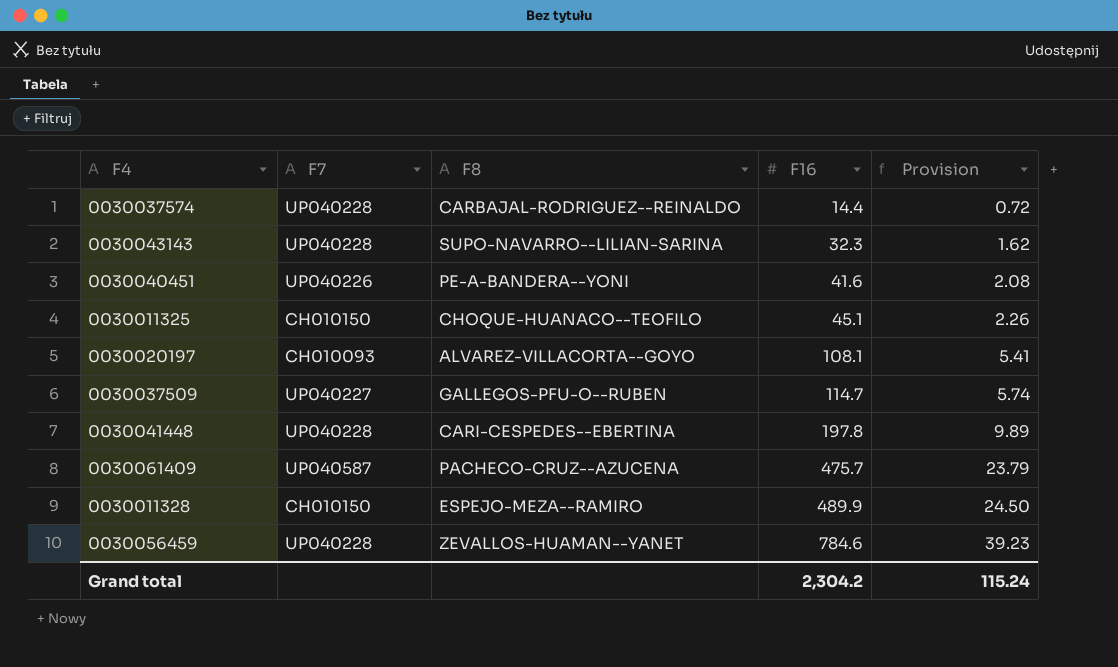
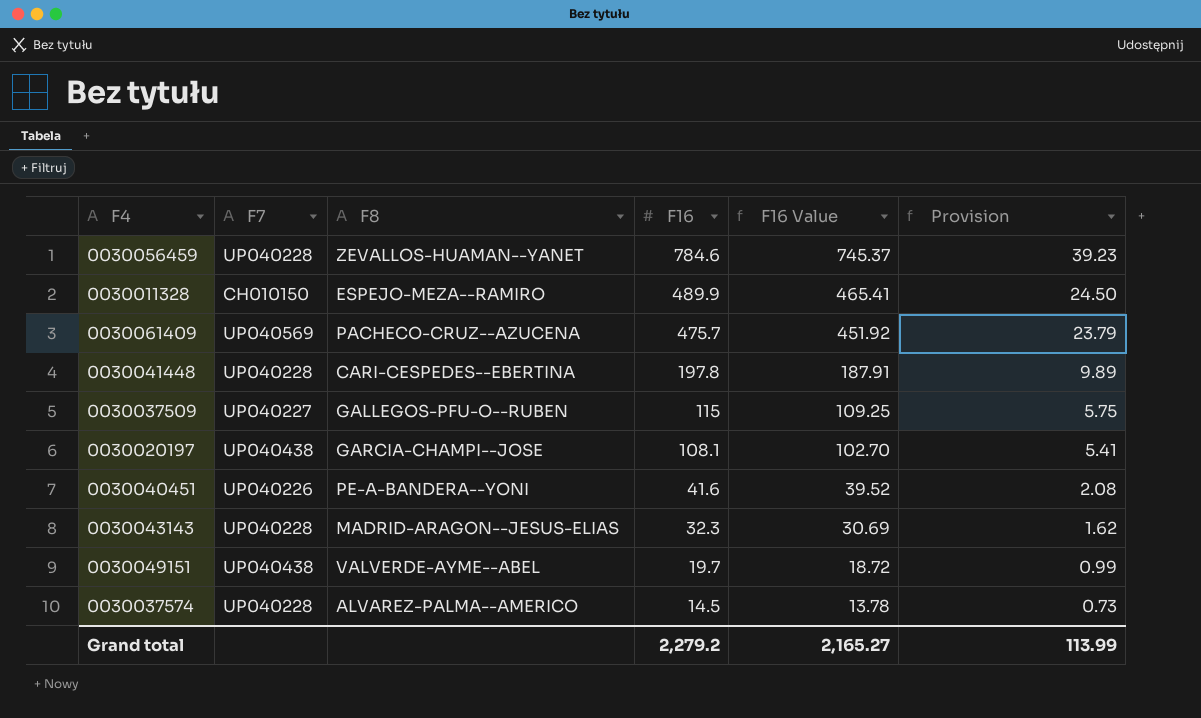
row order: F16 ascending -> F16 descending
column F16 Value | formula: none -> [F16] * 0.95
row 0030011325: CH010150 | CHOQUE-HUANACO--TEOFILO | 45.1 | 2.26 -> none
0030061409 | F7: UP040587 -> UP040569
0030037509 | F16: 114.7 -> 115
0030037509 | Provision: 5.74 -> 5.75
0030020197 | F7: CH010093 -> UP040438
0030020197 | F8: ALVAREZ-VILLACORTA--GOYO -> GARCIA-CHAMPI--JOSE
0030043143 | F8: SUPO-NAVARRO--LILIAN-SARINA -> MADRID-ARAGON--JESUS-ELIAS
row 0030049151: none -> UP040438 | VALVERDE-AYME--ABEL | 19.7 | 18.72 | 0.99
0030037574 | F8: CARBAJAL-RODRIGUEZ--REINALDO -> ALVAREZ-PALMA--AMERICO
0030037574 | F16: 14.4 -> 14.5
0030037574 | Provision: 0.72 -> 0.73
Grand total | F16: 2,304.2 -> 2,279.2
Grand total | Provision: 115.24 -> 113.99

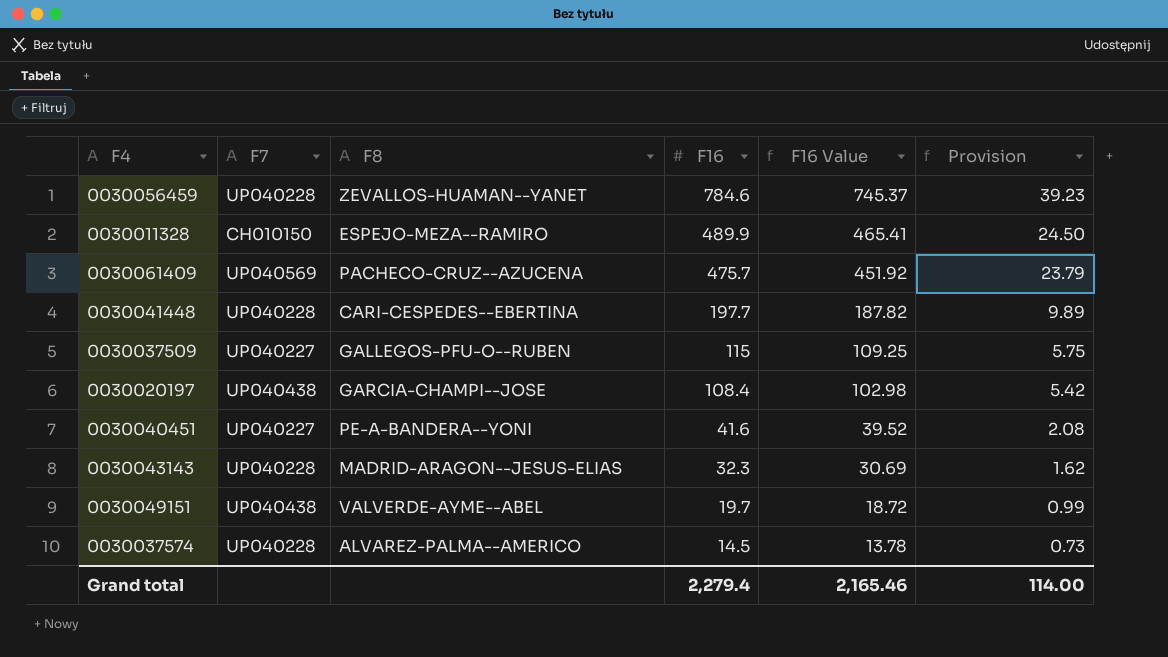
0030041448 | F16: 197.8 -> 197.7
0030041448 | F16 Value: 187.91 -> 187.82
0030020197 | F16: 108.1 -> 108.4
0030020197 | F16 Value: 102.70 -> 102.98
0030020197 | Provision: 5.41 -> 5.42
0030040451 | F7: UP040226 -> UP040227
Grand total | F16: 2,279.2 -> 2,279.4
Grand total | F16 Value: 2,165.27 -> 2,165.46
Grand total | Provision: 113.99 -> 114.00

